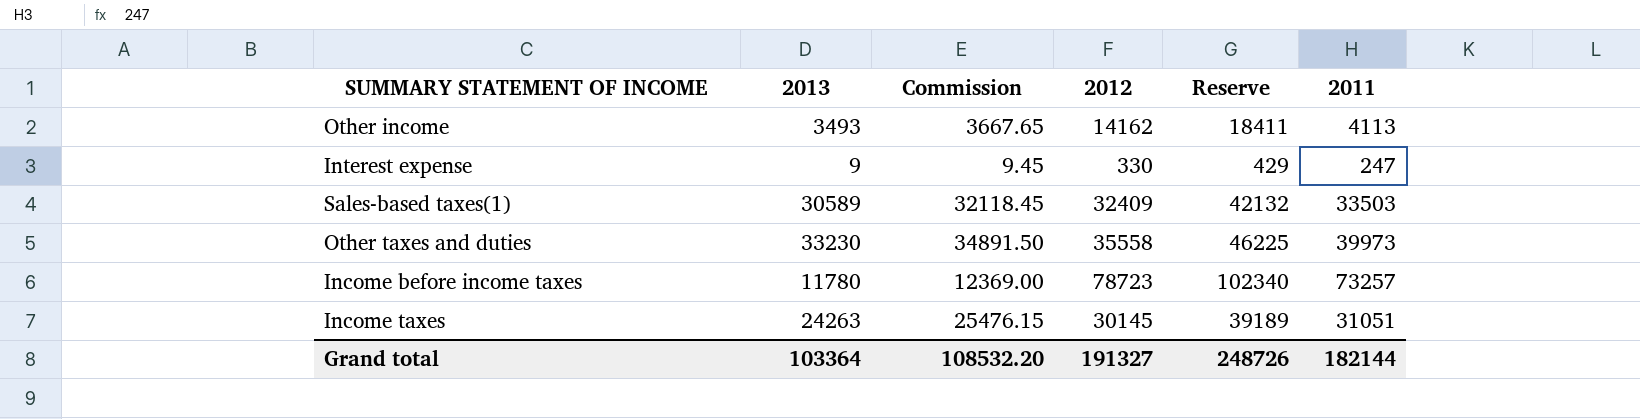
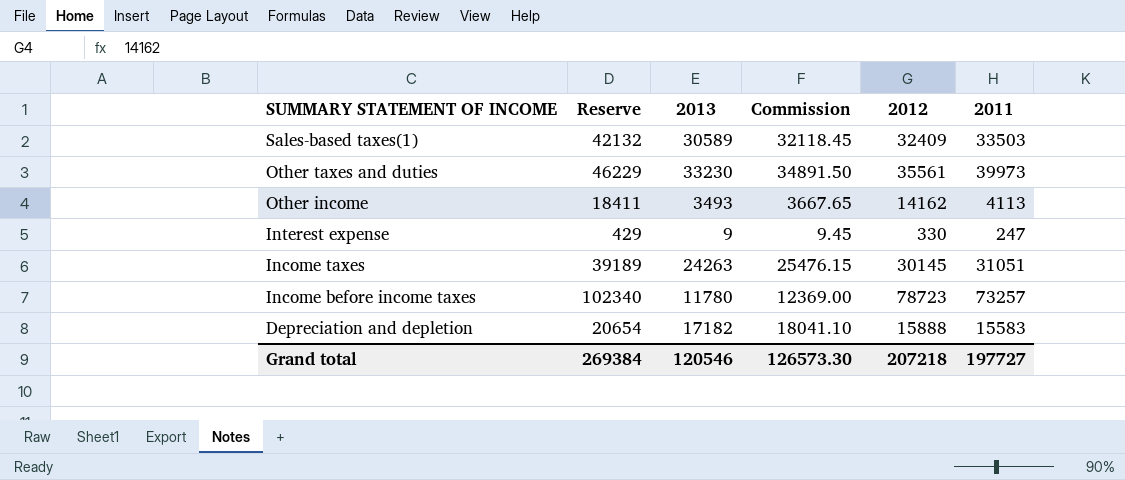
row order: none -> SUMMARY STATEMENT OF INCOME descending
column Reserve | position: 5 -> 2
Other taxes and duties | Reserve: 46225 -> 46229
Other taxes and duties | 2012: 35558 -> 35561
row Depreciation and depletion: none -> 20654 | 17182 | 18041.10 | 15888 | 15583
Grand total | Reserve: 248726 -> 269384
Grand total | 2013: 103364 -> 120546
Grand total | Commission: 108532.20 -> 126573.30
Grand total | 2012: 191327 -> 207218
Grand total | 2011: 182144 -> 197727

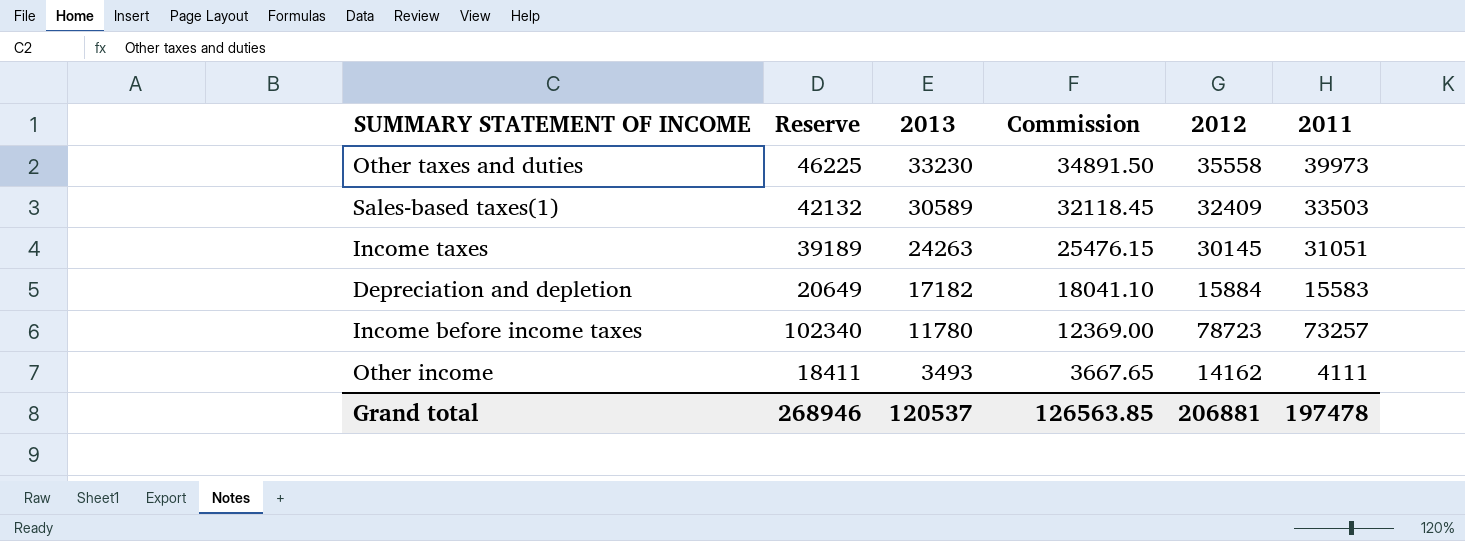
row order: SUMMARY STATEMENT OF INCOME descending -> 2013 descending
row Interest expense: 429 | 9 | 9.45 | 330 | 247 -> none
Other taxes and duties | Reserve: 46229 -> 46225
Other taxes and duties | 2012: 35561 -> 35558
Depreciation and depletion | Reserve: 20654 -> 20649
Depreciation and depletion | 2012: 15888 -> 15884
Other income | 2011: 4113 -> 4111
Grand total | Reserve: 269384 -> 268946
Grand total | 2013: 120546 -> 120537
Grand total | Commission: 126573.30 -> 126563.85
Grand total | 2012: 207218 -> 206881
Grand total | 2011: 197727 -> 197478

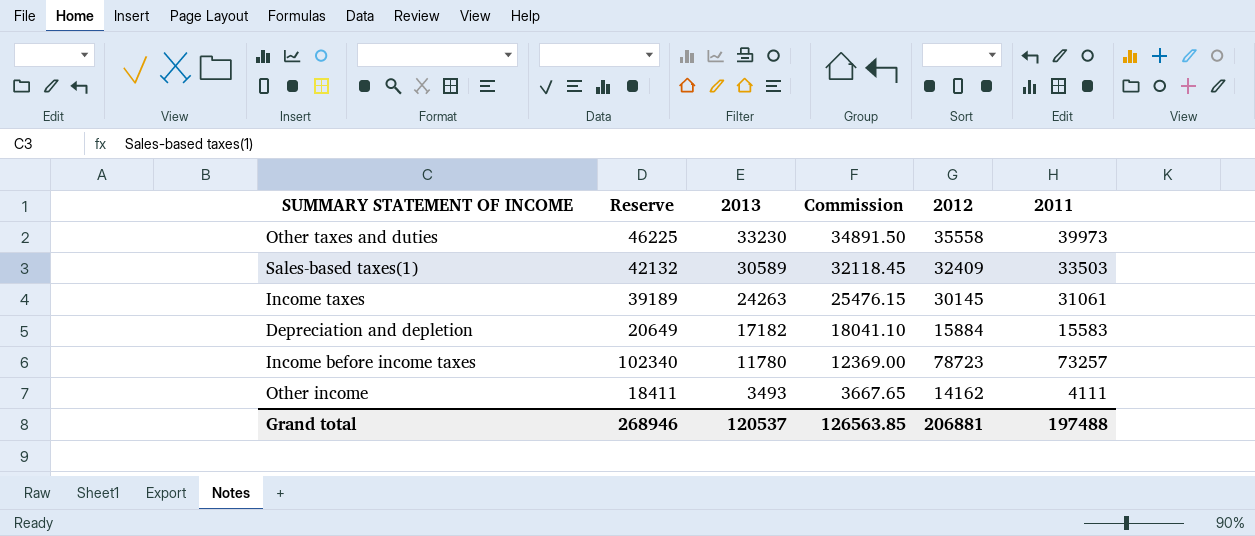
Income taxes | 2011: 31051 -> 31061
Grand total | 2011: 197478 -> 197488

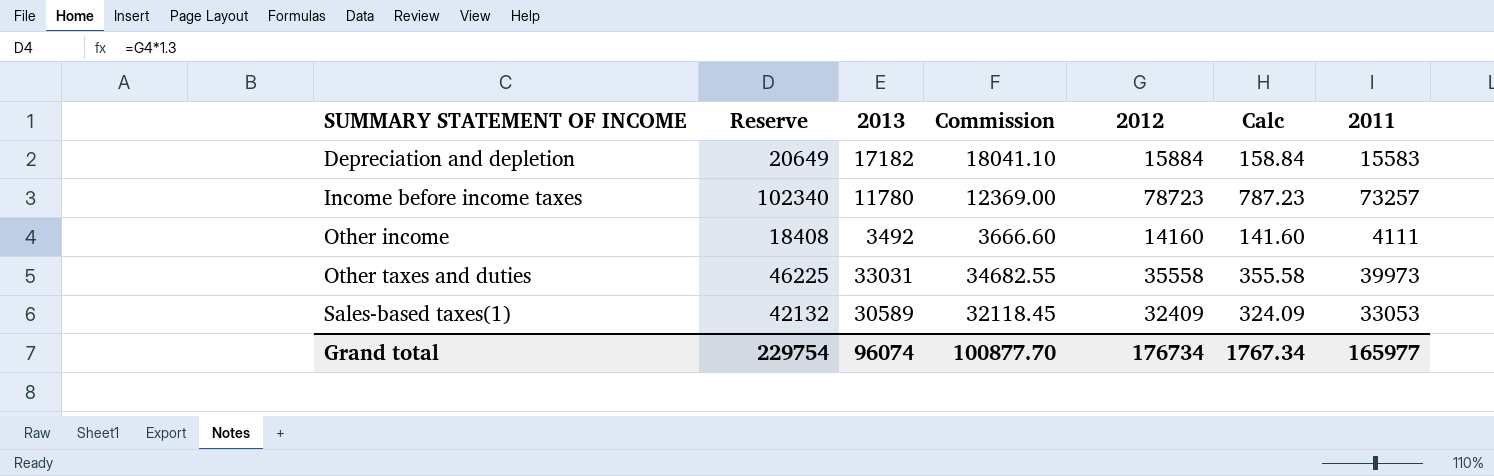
row order: 2013 descending -> SUMMARY STATEMENT OF INCOME ascending
column Calc | formula: none -> [2012] * 0.01
row Income taxes: 39189 | 24263 | 25476.15 | 30145 | 31061 -> none
Other income | Reserve: 18411 -> 18408
Other income | 2013: 3493 -> 3492
Other income | Commission: 3667.65 -> 3666.60
Other income | 2012: 14162 -> 14160
Other taxes and duties | 2013: 33230 -> 33031
Other taxes and duties | Commission: 34891.50 -> 34682.55
Sales-based taxes(1) | 2011: 33503 -> 33053
Grand total | Reserve: 268946 -> 229754
Grand total | 2013: 120537 -> 96074
Grand total | Commission: 126563.85 -> 100877.70
Grand total | 2012: 206881 -> 176734
Grand total | 2011: 197488 -> 165977

